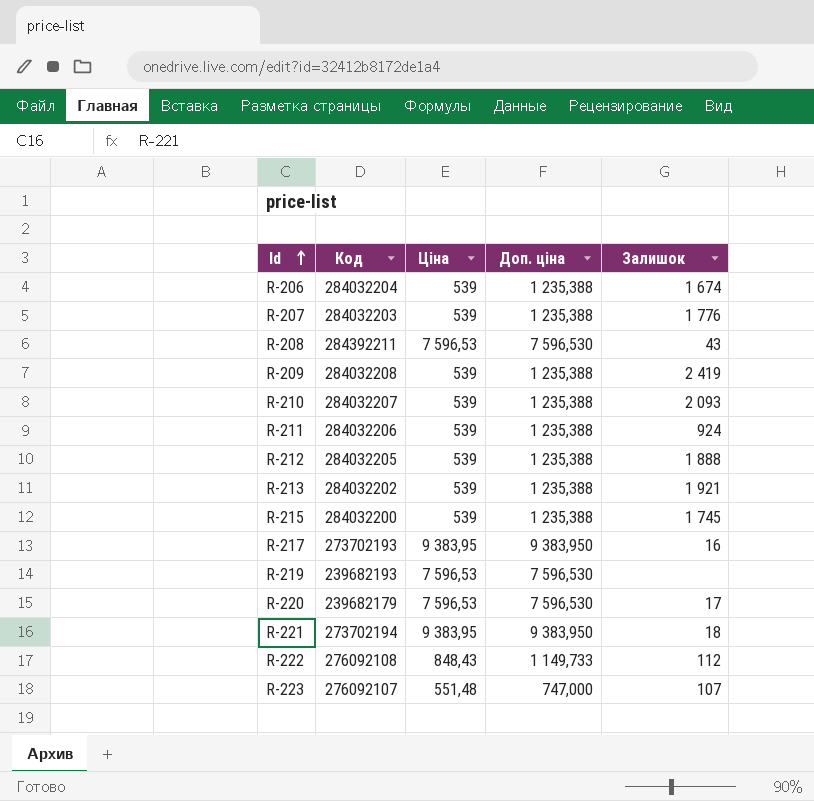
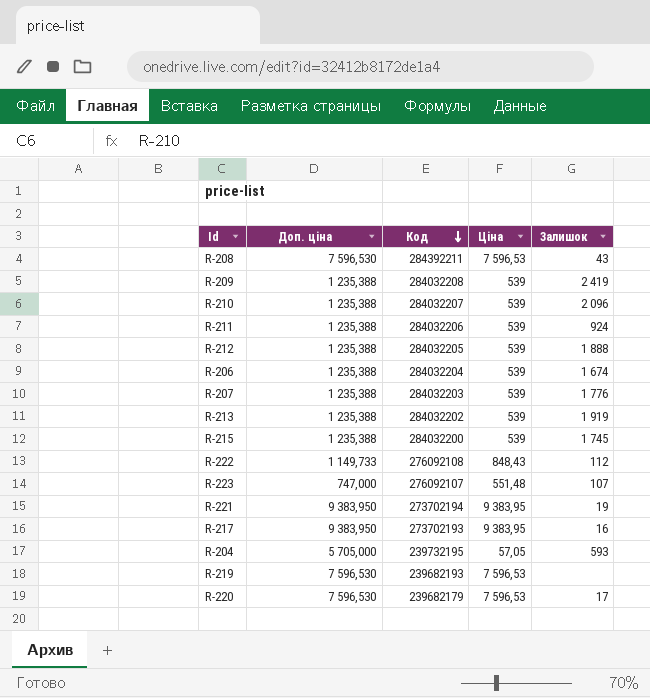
row order: Id ascending -> Код descending
column Доп. ціна | position: 4 -> 2
R-210 | Залишок: 2 093 -> 2 096
R-213 | Залишок: 1 921 -> 1 919
R-221 | Залишок: 18 -> 19
row R-204: none -> 5 705,000 | 239732195 | 57,05 | 593

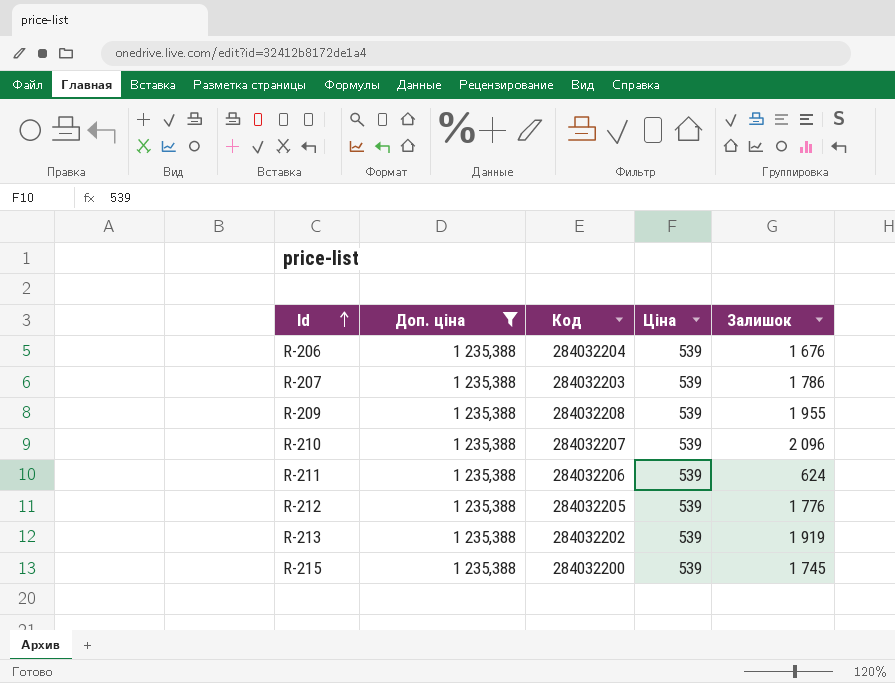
filter: none -> Доп. ціна = 1 235,388
row order: Код descending -> Id ascending
R-206 | Залишок: 1 674 -> 1 676
R-207 | Залишок: 1 776 -> 1 786
R-209 | Залишок: 2 419 -> 1 955
R-211 | Залишок: 924 -> 624
R-212 | Залишок: 1 888 -> 1 776

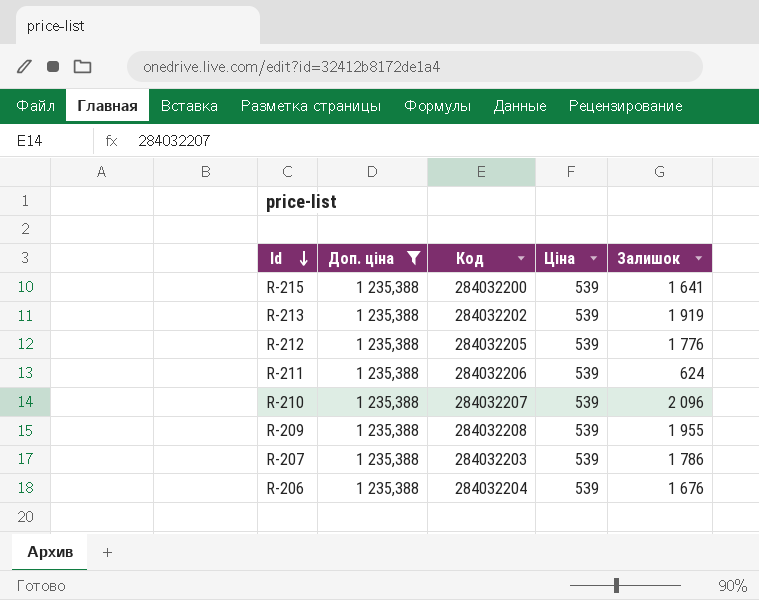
row order: Id ascending -> Id descending
R-215 | Залишок: 1 745 -> 1 641

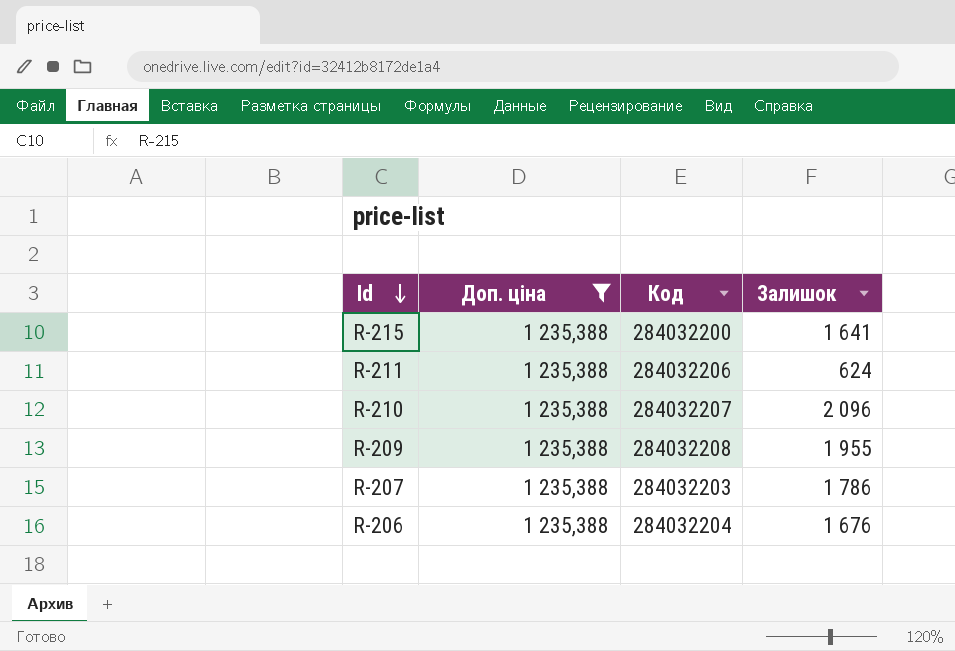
column Ціна | position: 4 -> none
row R-213: 1 235,388 | 284032202 | 539 | 1 919 -> none
row R-212: 1 235,388 | 284032205 | 539 | 1 776 -> none

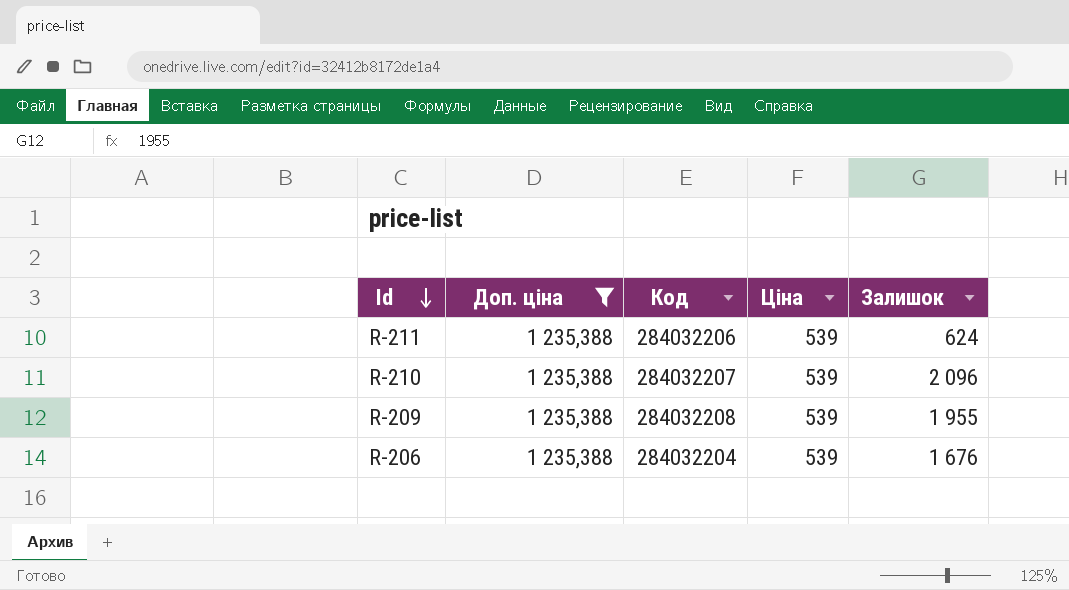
column Ціна | position: none -> 4
row R-215: 1 235,388 | 284032200 | 1 641 -> none
row R-207: 1 235,388 | 284032203 | 1 786 -> none

